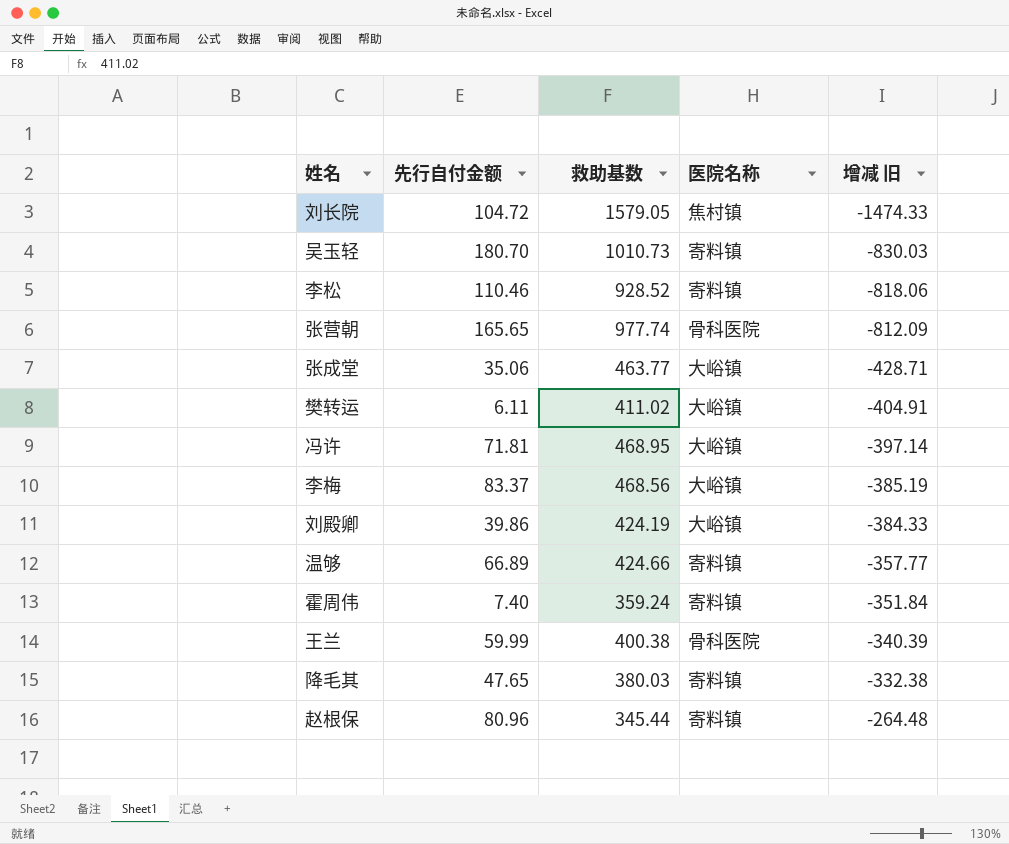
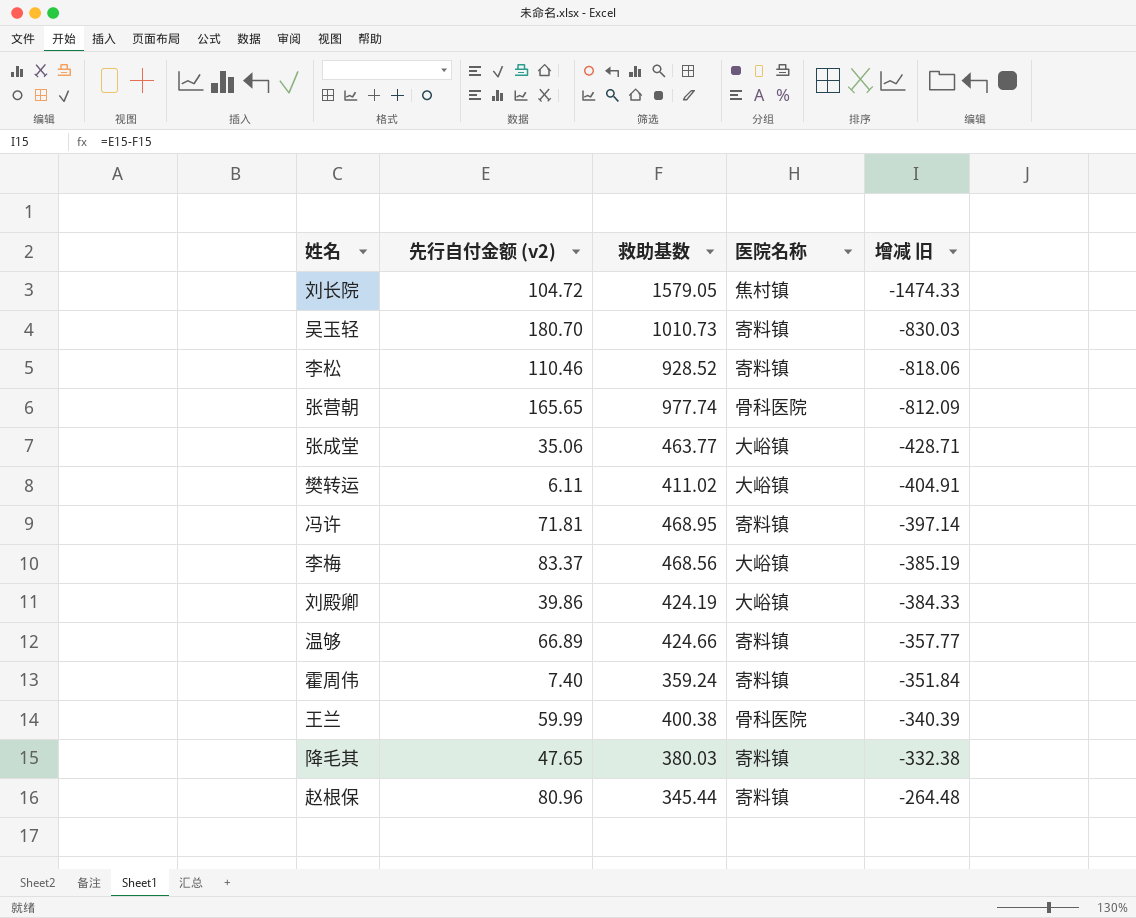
column name: 先行自付金额 -> 先行自付金额 (v2)
冯许 | 医院名称: 大峪镇 -> 寄料镇

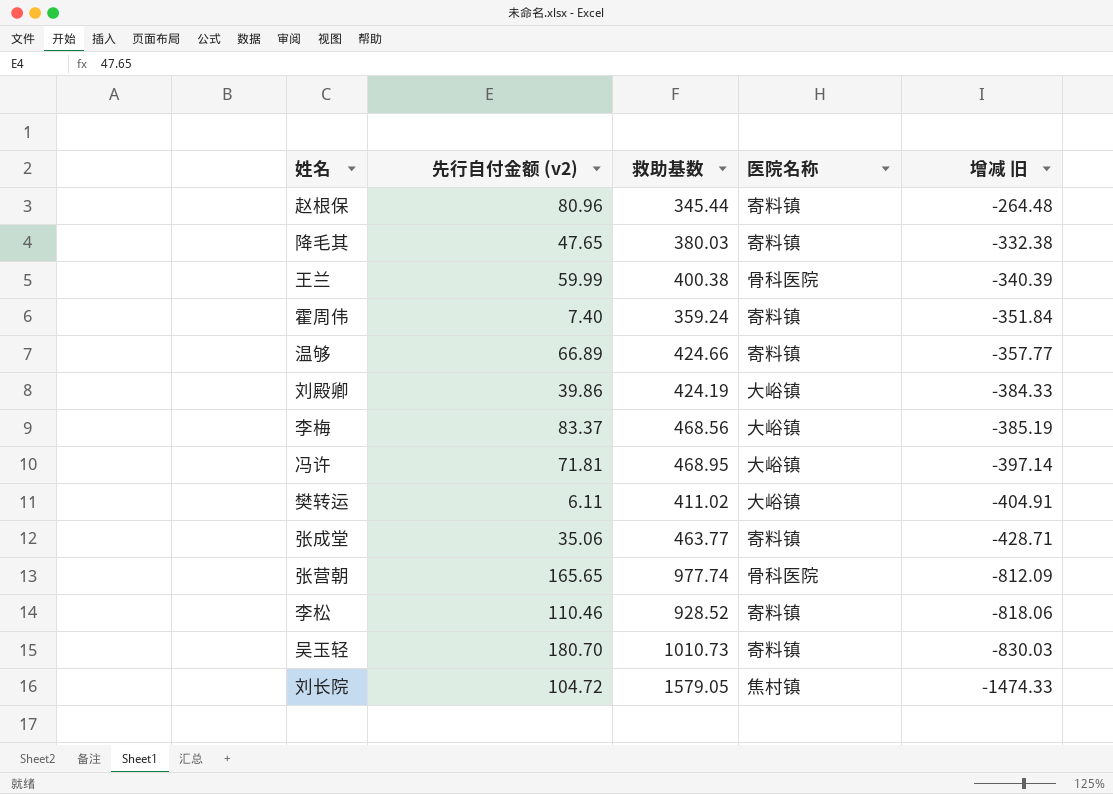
row order: 增减 旧 ascending -> 增减 旧 descending
冯许 | 医院名称: 寄料镇 -> 大峪镇
张成堂 | 医院名称: 大峪镇 -> 寄料镇

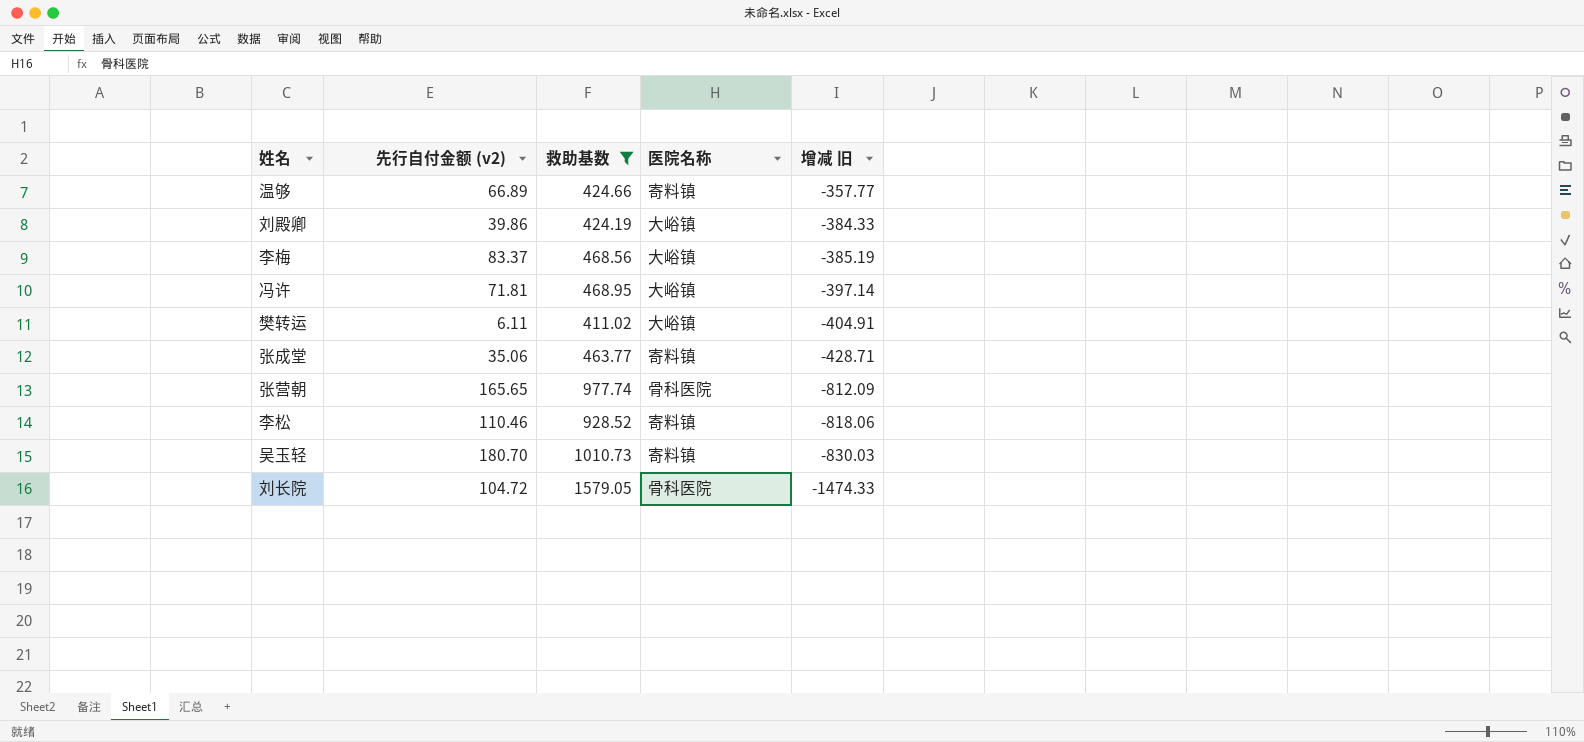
filter: none -> 救助基数 >= 411.02
刘长院 | 医院名称: 焦村镇 -> 骨科医院

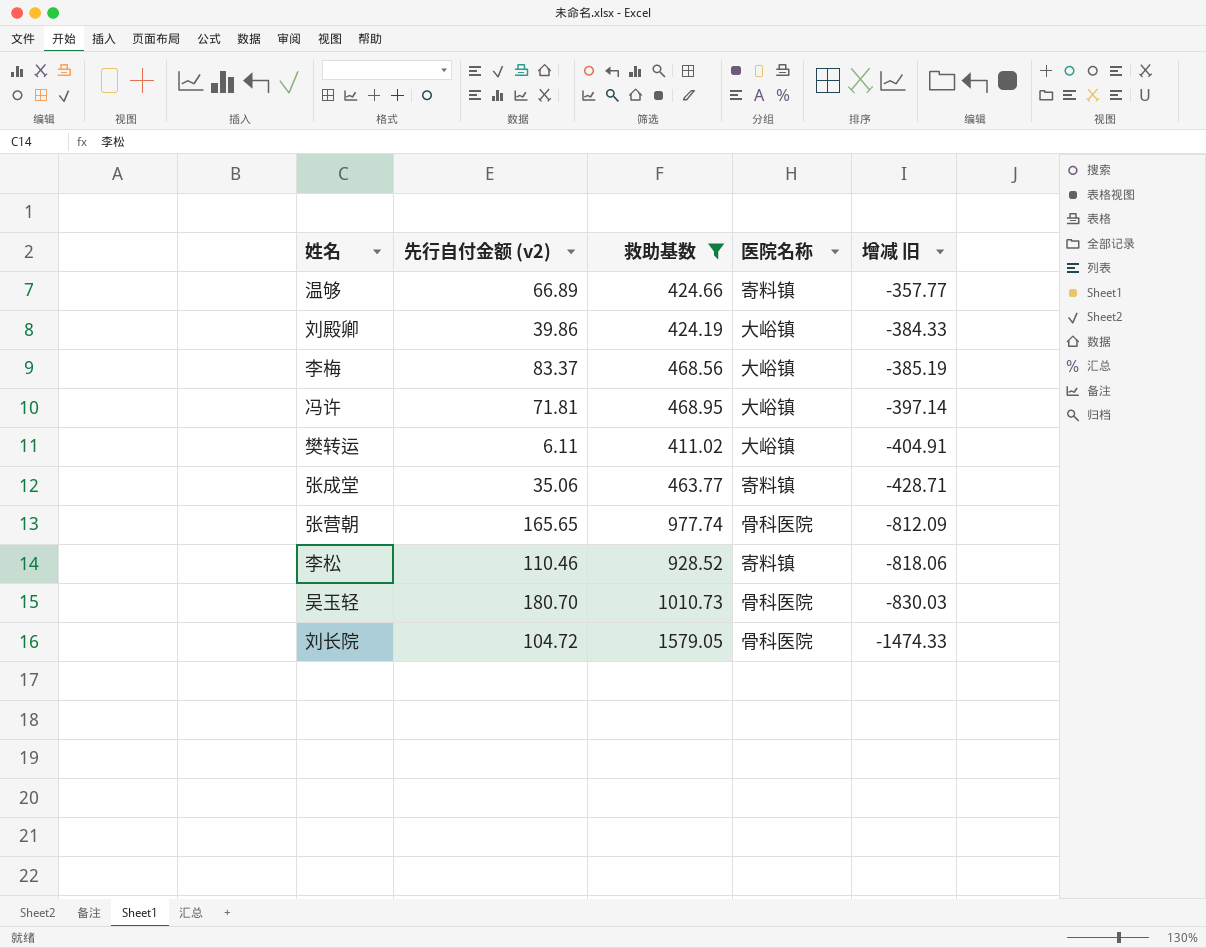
吴玉轻 | 医院名称: 寄料镇 -> 骨科医院

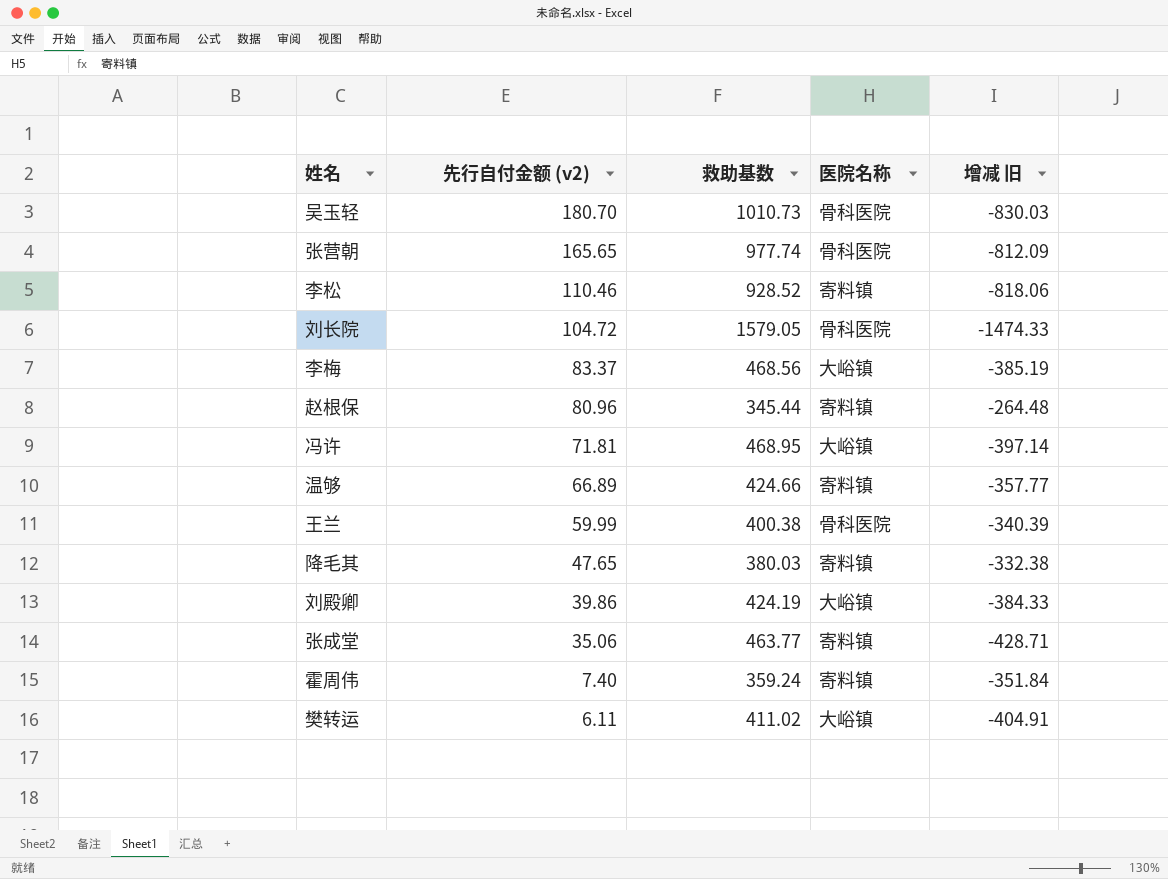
filter: 救助基数 >= 411.02 -> none
row order: 增减 旧 descending -> 先行自付金额 (v2) descending

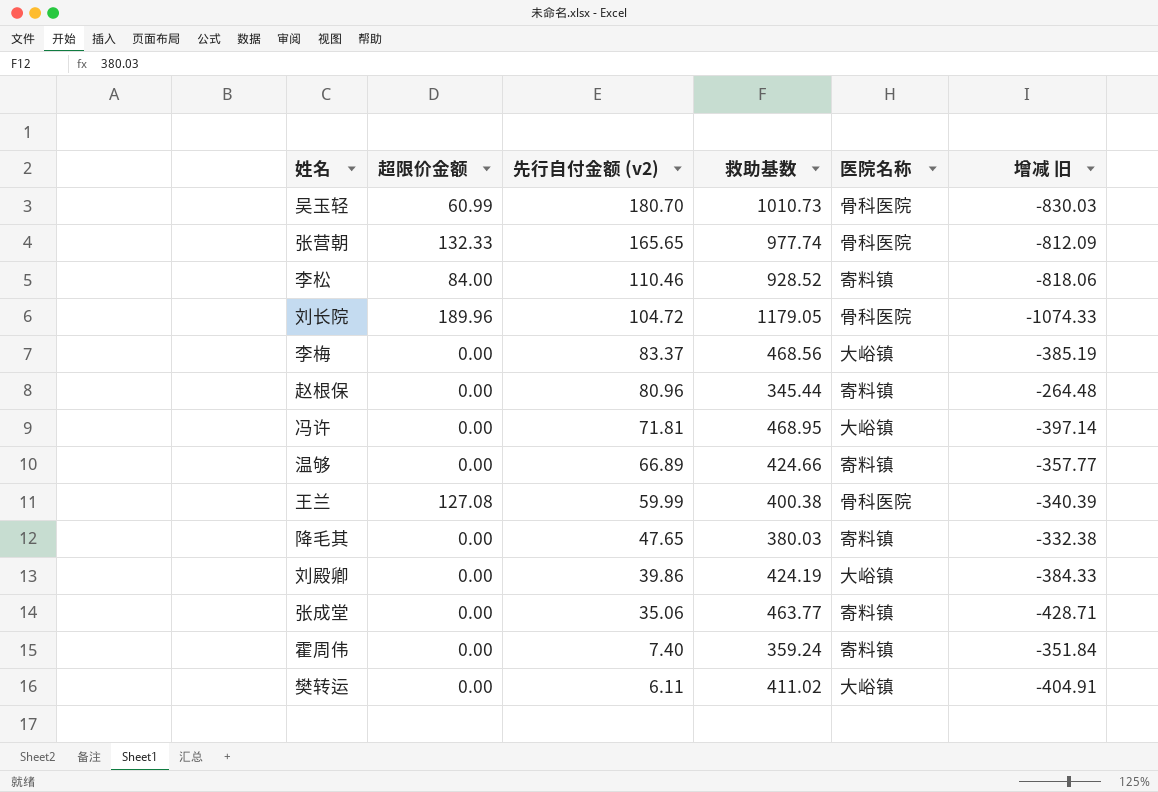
column 超限价金额 | position: none -> 2
刘长院 | 救助基数: 1579.05 -> 1179.05
刘长院 | 增减 旧: -1474.33 -> -1074.33

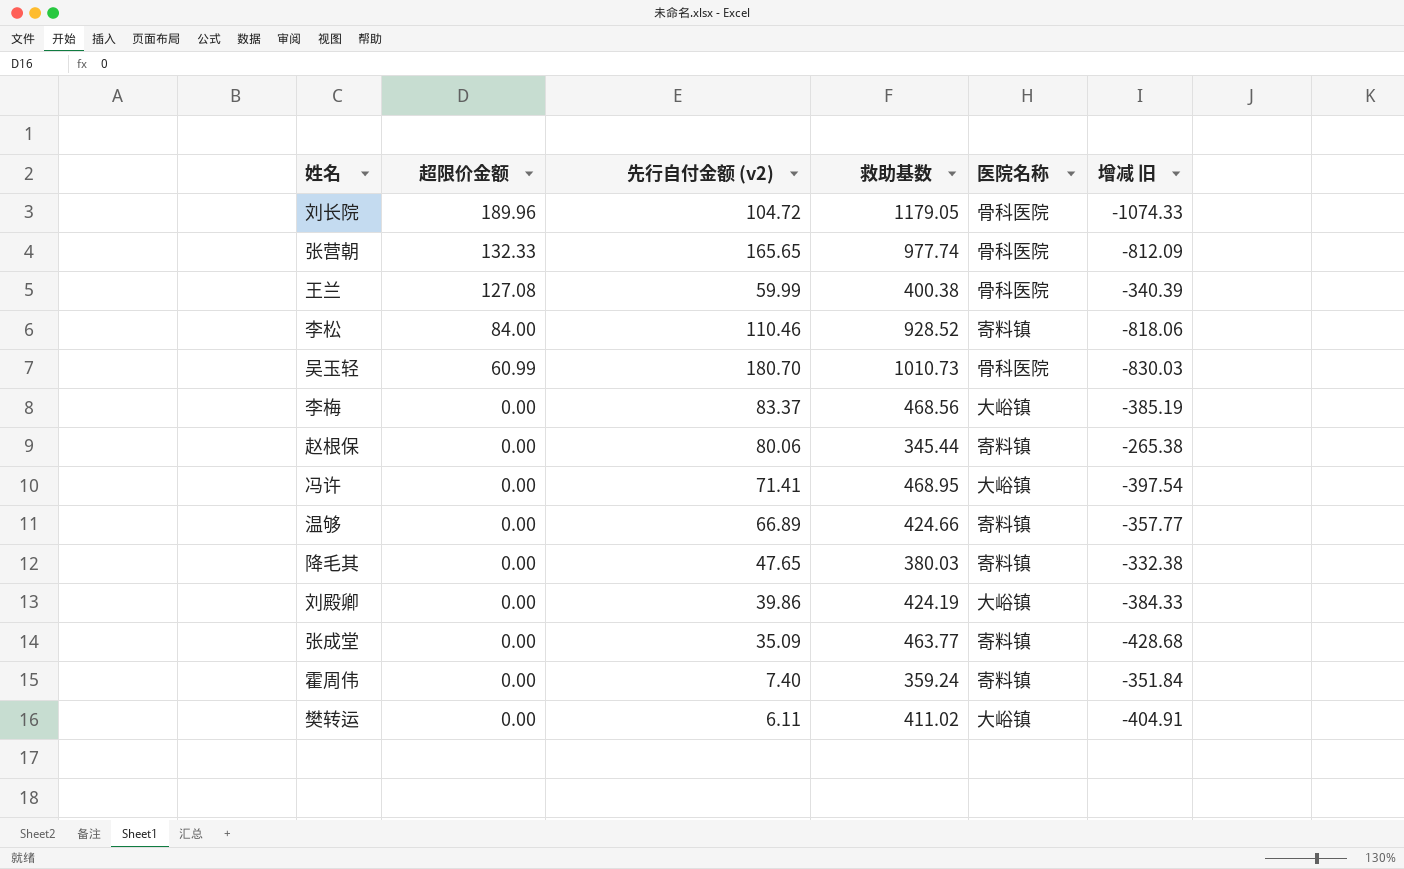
row order: 先行自付金额 (v2) descending -> 超限价金额 descending
赵根保 | 先行自付金额 (v2): 80.96 -> 80.06
赵根保 | 增减 旧: -264.48 -> -265.38
冯许 | 先行自付金额 (v2): 71.81 -> 71.41
冯许 | 增减 旧: -397.14 -> -397.54
张成堂 | 先行自付金额 (v2): 35.06 -> 35.09
张成堂 | 增减 旧: -428.71 -> -428.68

